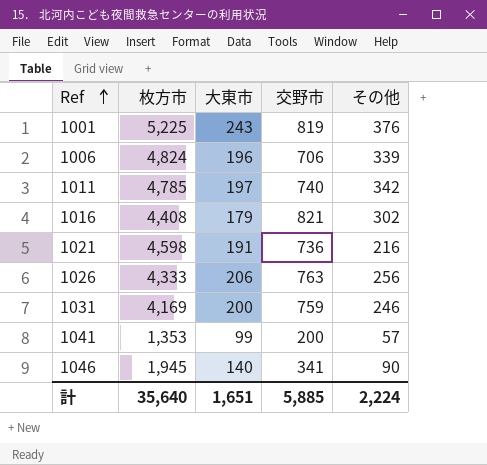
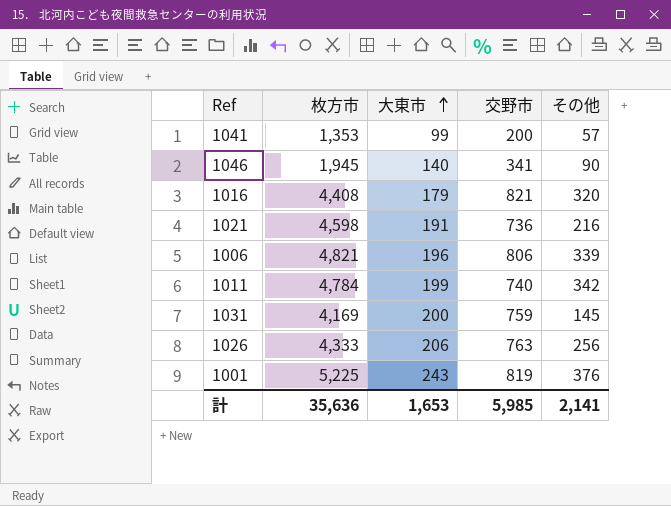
row order: Ref ascending -> 大東市 ascending
1016 | その他: 302 -> 320
1006 | 枚方市: 4,824 -> 4,821
1006 | 交野市: 706 -> 806
1011 | 枚方市: 4,785 -> 4,784
1011 | 大東市: 197 -> 199
1031 | その他: 246 -> 145
計 | 枚方市: 35,640 -> 35,636
計 | 大東市: 1,651 -> 1,653
計 | 交野市: 5,885 -> 5,985
計 | その他: 2,224 -> 2,141

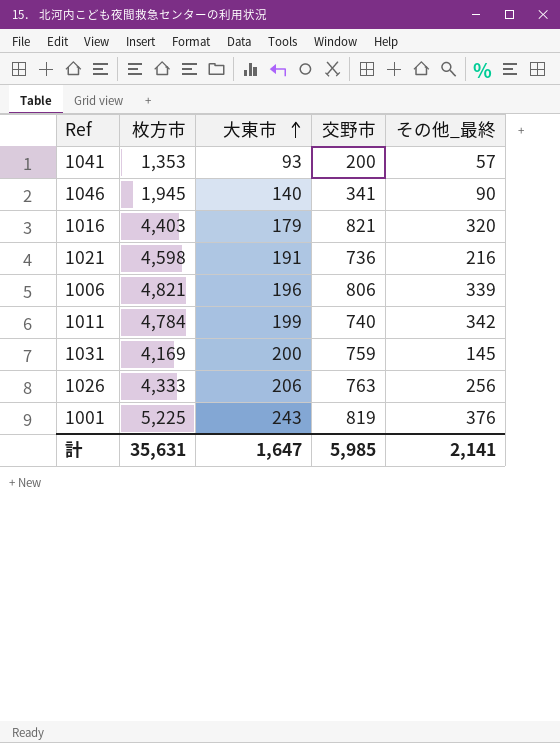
column name: その他 -> その他_最終
1041 | 大東市: 99 -> 93
1016 | 枚方市: 4,408 -> 4,403
計 | 枚方市: 35,636 -> 35,631
計 | 大東市: 1,653 -> 1,647

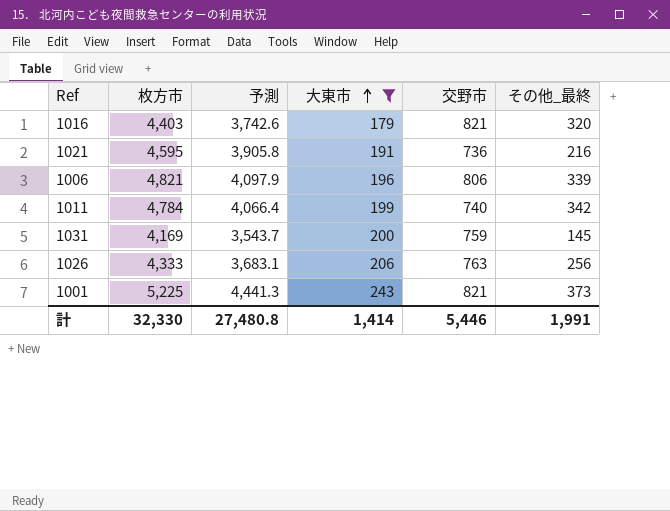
filter: none -> 大東市 >= 179
column 予測 | formula: none -> [枚方市] * 0.85
1021 | 枚方市: 4,598 -> 4,595
1001 | 交野市: 819 -> 821
1001 | その他_最終: 376 -> 373
計 | 枚方市: 35,631 -> 32,330
計 | 大東市: 1,647 -> 1,414
計 | 交野市: 5,985 -> 5,446
計 | その他_最終: 2,141 -> 1,991

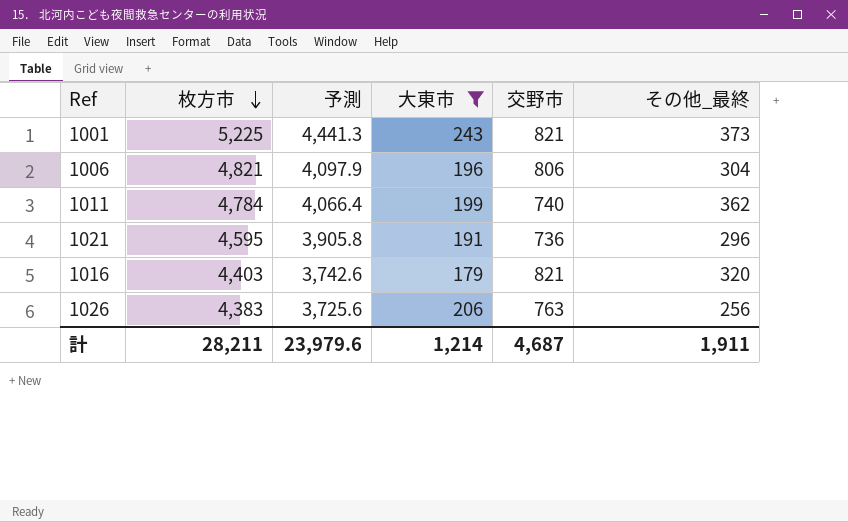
row order: 大東市 ascending -> 枚方市 descending
row 1031: 4,169 | 3,543.7 | 200 | 759 | 145 -> none
1006 | その他_最終: 339 -> 304
1011 | その他_最終: 342 -> 362
1021 | その他_最終: 216 -> 296
1026 | 枚方市: 4,333 -> 4,383
1026 | 予測: 3,683.1 -> 3,725.6
計 | 枚方市: 32,330 -> 28,211
計 | 予測: 27,480.8 -> 23,979.6
計 | 大東市: 1,414 -> 1,214
計 | 交野市: 5,446 -> 4,687
計 | その他_最終: 1,991 -> 1,911

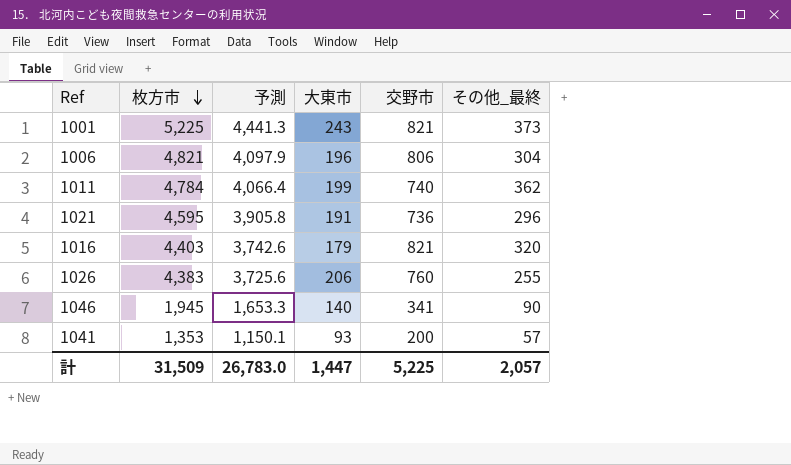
filter: 大東市 >= 179 -> none
1026 | 交野市: 763 -> 760
1026 | その他_最終: 256 -> 255
計 | 枚方市: 28,211 -> 31,509
計 | 予測: 23,979.6 -> 26,783.0
計 | 大東市: 1,214 -> 1,447
計 | 交野市: 4,687 -> 5,225
計 | その他_最終: 1,911 -> 2,057

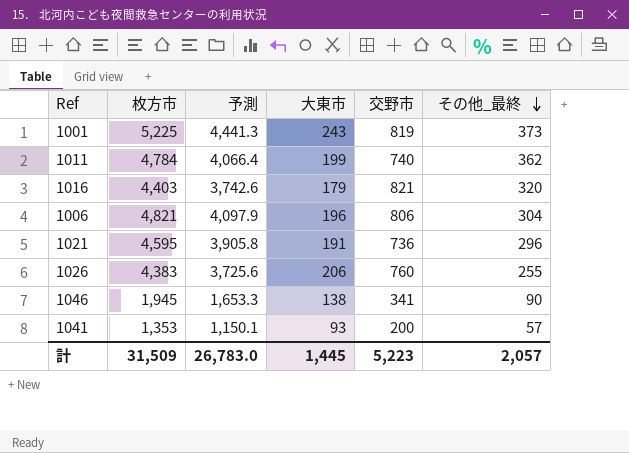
row order: 枚方市 descending -> その他_最終 descending
1001 | 交野市: 821 -> 819
1046 | 大東市: 140 -> 138
計 | 大東市: 1,447 -> 1,445
計 | 交野市: 5,225 -> 5,223

